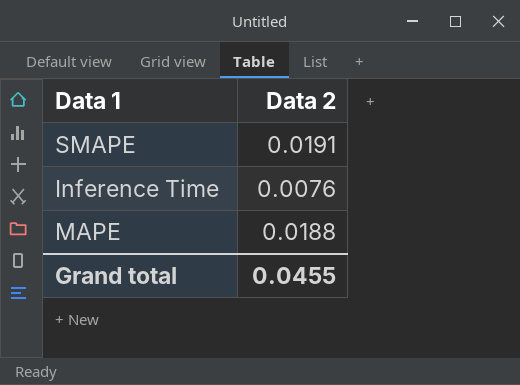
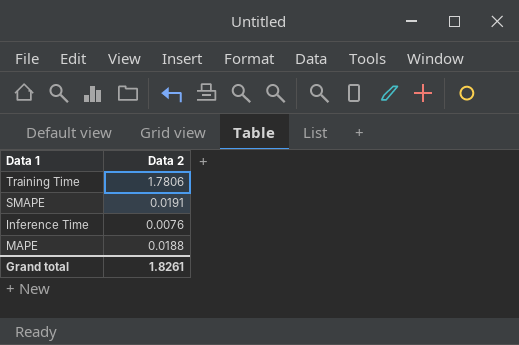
row Training Time: none -> 1.7806
Grand total | Data 2: 0.0455 -> 1.8261

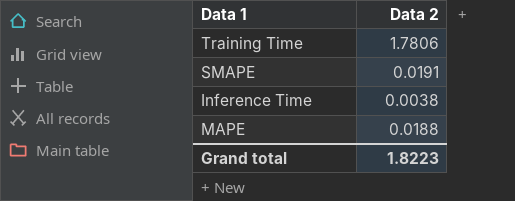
Inference Time | Data 2: 0.0076 -> 0.0038
Grand total | Data 2: 1.8261 -> 1.8223

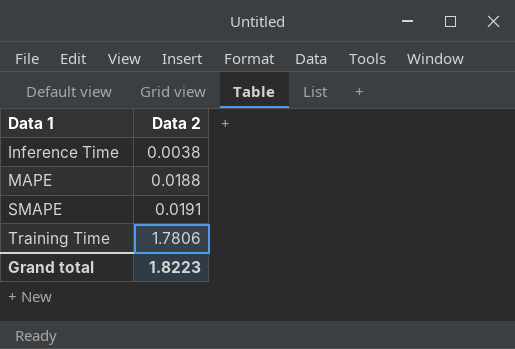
row order: none -> Data 1 ascending

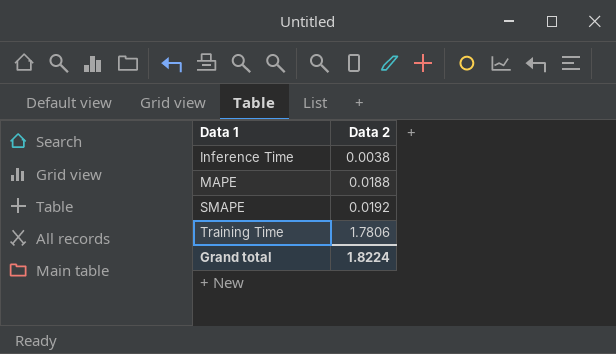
SMAPE | Data 2: 0.0191 -> 0.0192
Grand total | Data 2: 1.8223 -> 1.8224

